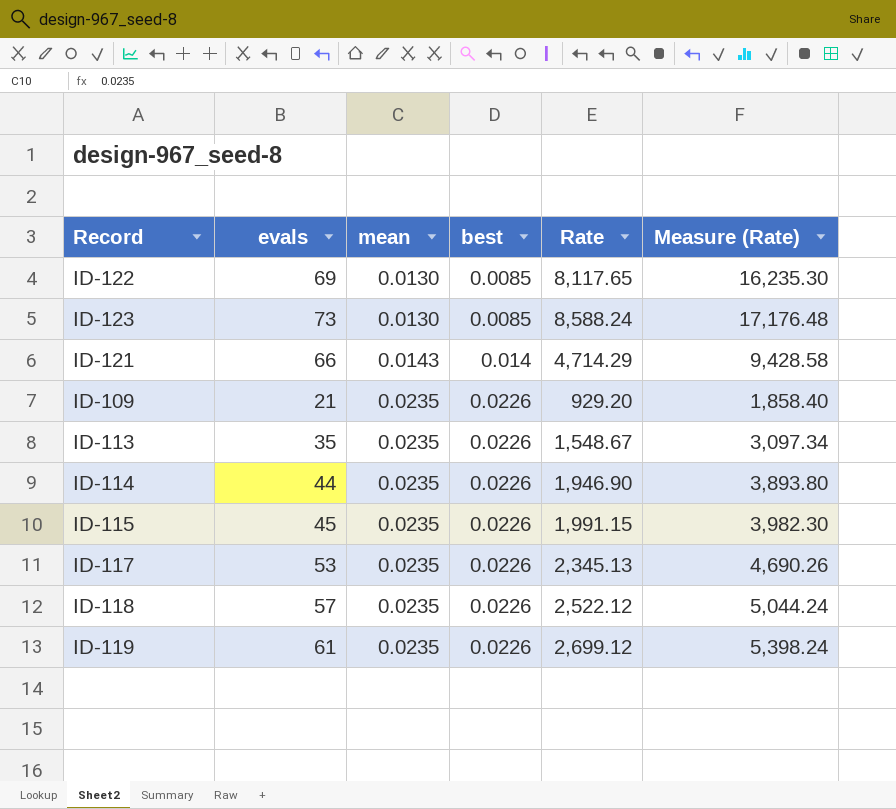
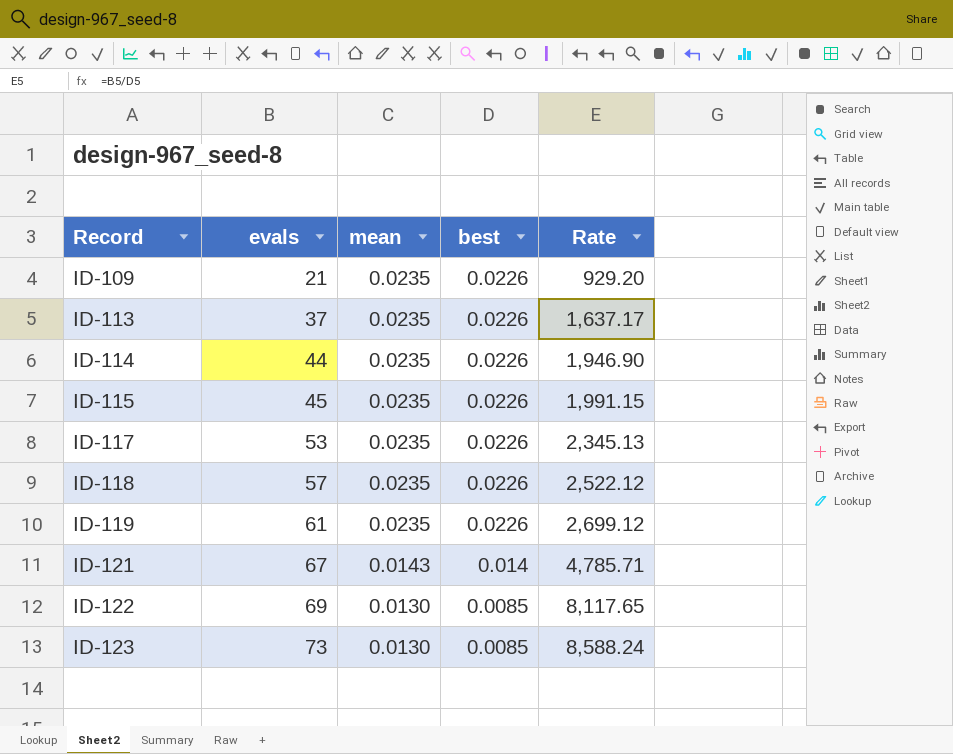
row order: mean ascending -> Record ascending
column Measure (Rate) | formula: [Rate] * 2 -> none
ID-113 | evals: 35 -> 37
ID-113 | Rate: 1,548.67 -> 1,637.17
ID-121 | evals: 66 -> 67
ID-121 | Rate: 4,714.29 -> 4,785.71

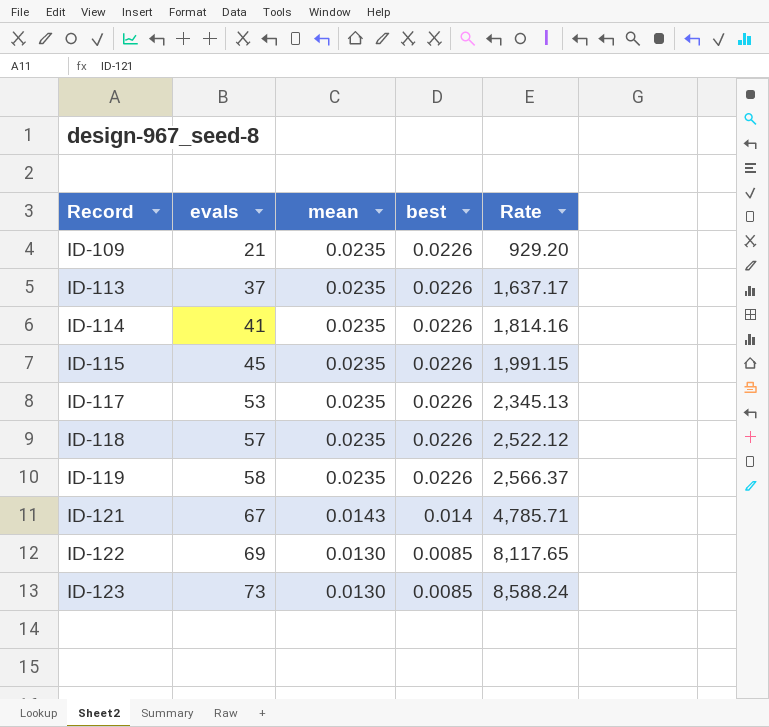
ID-114 | evals: 44 -> 41
ID-114 | Rate: 1,946.90 -> 1,814.16
ID-119 | evals: 61 -> 58
ID-119 | Rate: 2,699.12 -> 2,566.37

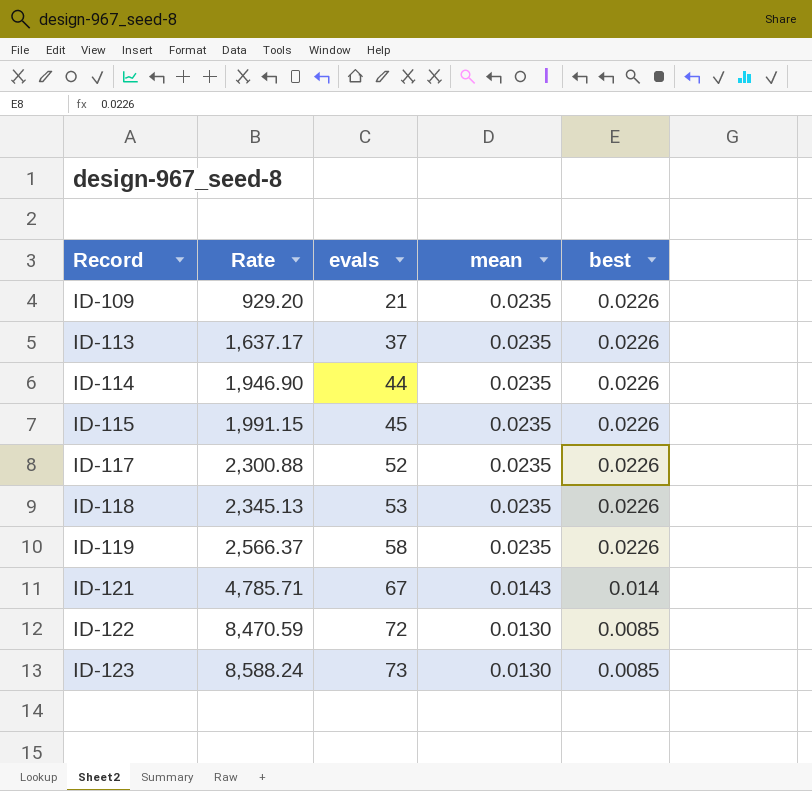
column Rate | position: 5 -> 2
ID-114 | Rate: 1,814.16 -> 1,946.90
ID-114 | evals: 41 -> 44
ID-117 | Rate: 2,345.13 -> 2,300.88
ID-117 | evals: 53 -> 52
ID-118 | Rate: 2,522.12 -> 2,345.13
ID-118 | evals: 57 -> 53
ID-122 | Rate: 8,117.65 -> 8,470.59
ID-122 | evals: 69 -> 72

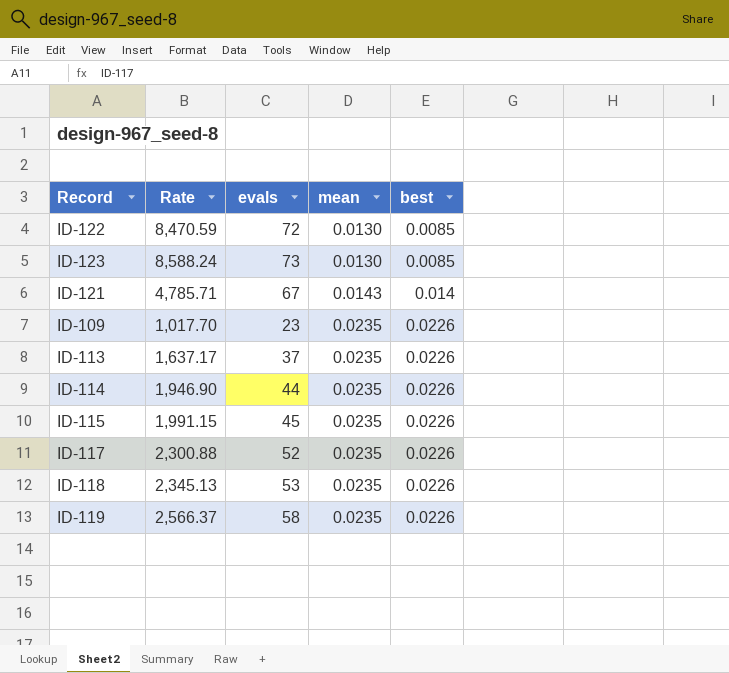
row order: Record ascending -> mean ascending
ID-109 | Rate: 929.20 -> 1,017.70
ID-109 | evals: 21 -> 23

